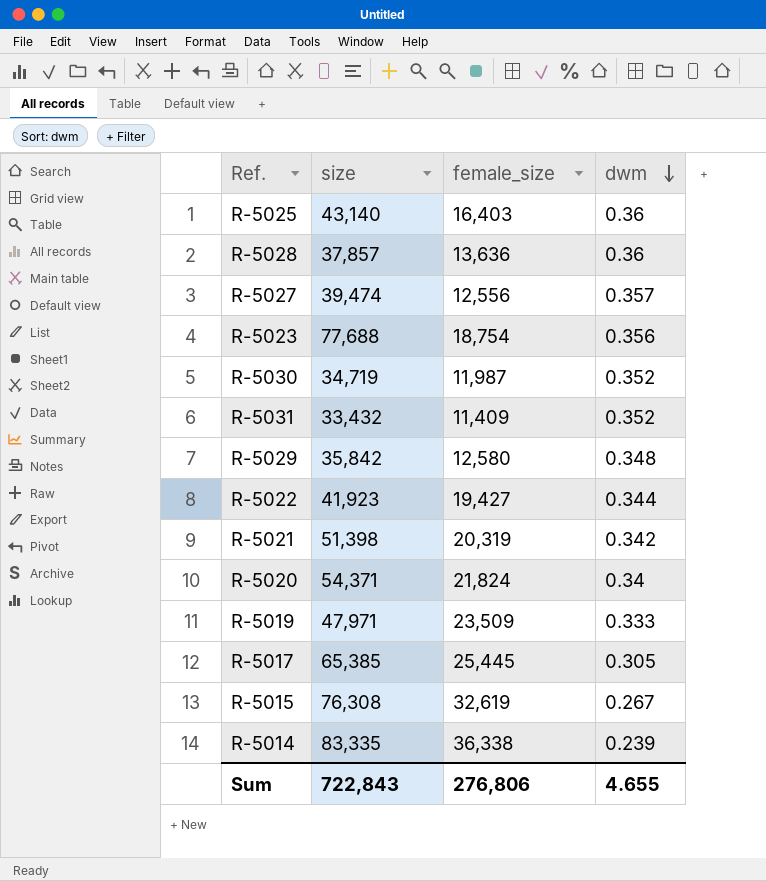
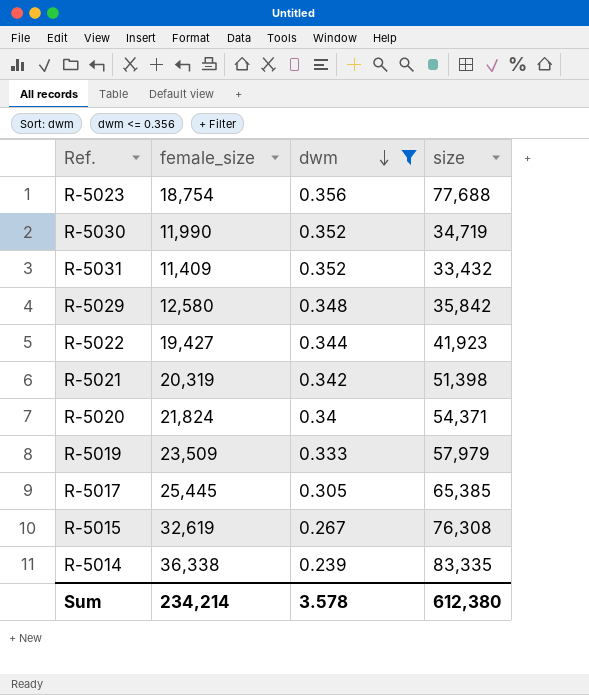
filter: none -> dwm <= 0.356
column size | position: 2 -> 4
R-5030 | female_size: 11,987 -> 11,990
R-5019 | size: 47,971 -> 57,979
Sum | female_size: 276,806 -> 234,214
Sum | dwm: 4.655 -> 3.578
Sum | size: 722,843 -> 612,380

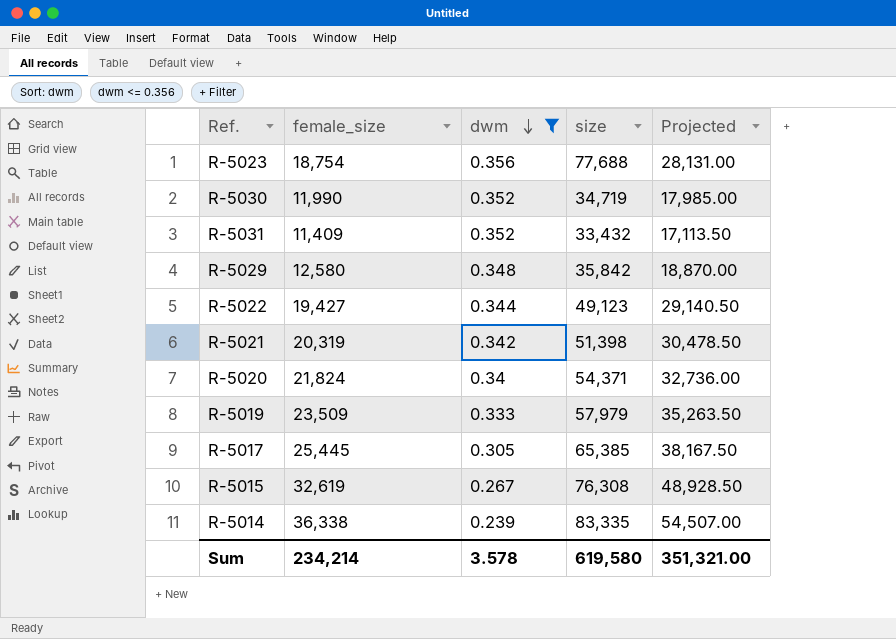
column Projected | formula: none -> [female_size] * 1.5
R-5022 | size: 41,923 -> 49,123
Sum | size: 612,380 -> 619,580

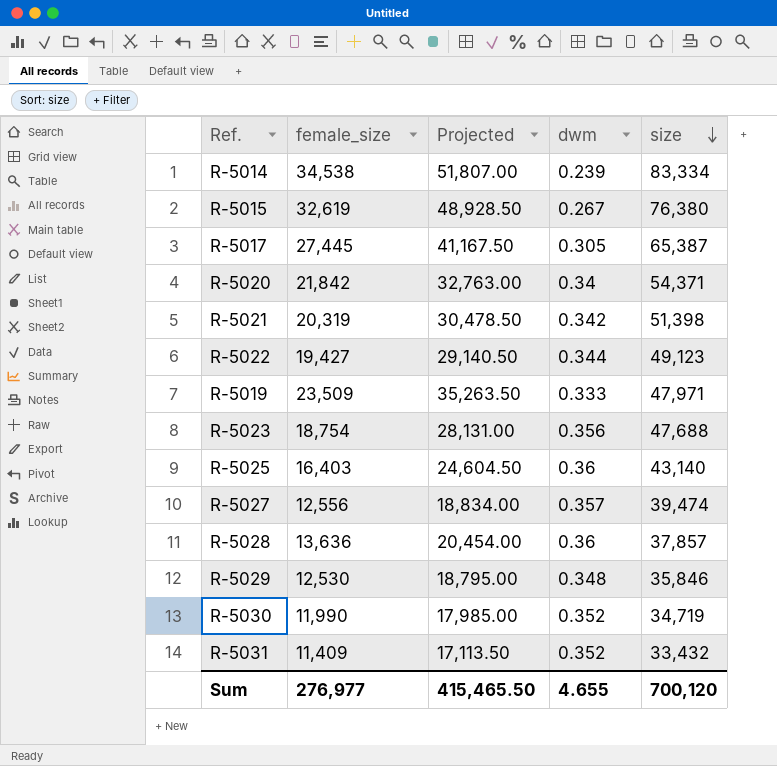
filter: dwm <= 0.356 -> none
row order: dwm descending -> size descending
column Projected | position: 5 -> 3
R-5014 | female_size: 36,338 -> 34,538
R-5014 | Projected: 54,507.00 -> 51,807.00
R-5014 | size: 83,335 -> 83,334
R-5015 | size: 76,308 -> 76,380
R-5017 | female_size: 25,445 -> 27,445
R-5017 | Projected: 38,167.50 -> 41,167.50
R-5017 | size: 65,385 -> 65,387
R-5020 | female_size: 21,824 -> 21,842
R-5020 | Projected: 32,736.00 -> 32,763.00
R-5019 | size: 57,979 -> 47,971
R-5023 | size: 77,688 -> 47,688
R-5029 | female_size: 12,580 -> 12,530
R-5029 | Projected: 18,870.00 -> 18,795.00
R-5029 | size: 35,842 -> 35,846
Sum | female_size: 234,214 -> 276,977
Sum | Projected: 351,321.00 -> 415,465.50
Sum | dwm: 3.578 -> 4.655
Sum | size: 619,580 -> 700,120

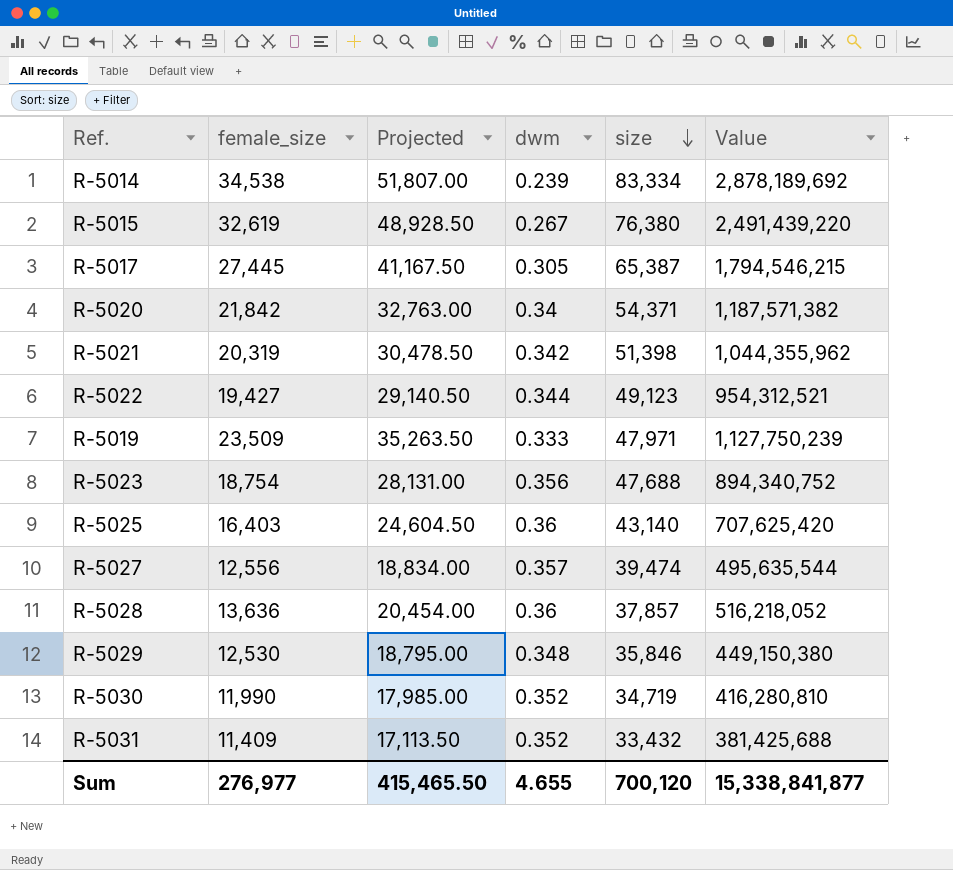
column Value | formula: none -> [female_size] * [size]

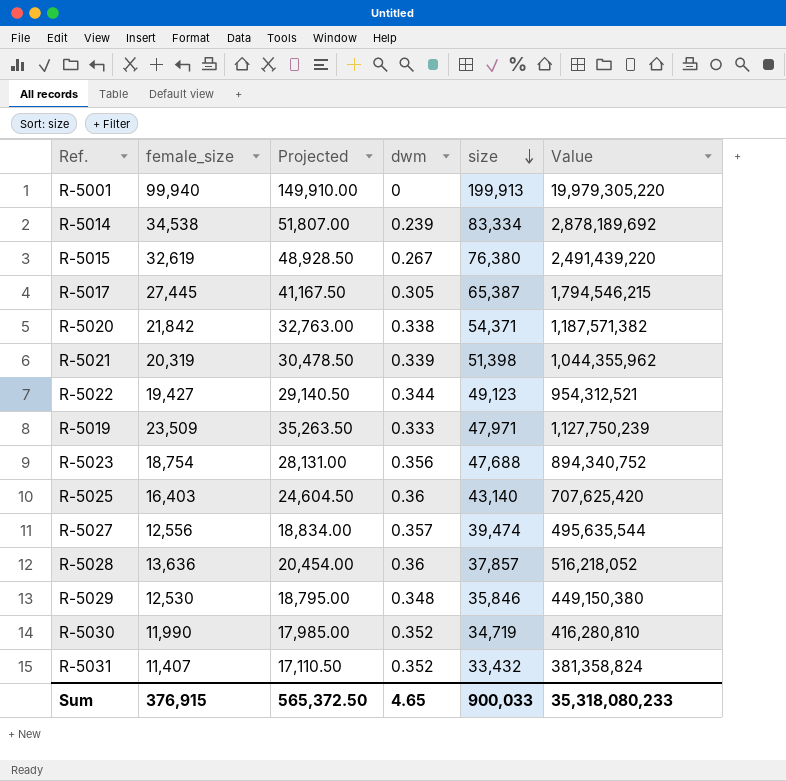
row R-5001: none -> 99,940 | 149,910.00 | 0 | 199,913 | 19,979,305,220
R-5020 | dwm: 0.34 -> 0.338
R-5021 | dwm: 0.342 -> 0.339
R-5031 | female_size: 11,409 -> 11,407
R-5031 | Projected: 17,113.50 -> 17,110.50
R-5031 | Value: 381,425,688 -> 381,358,824
Sum | female_size: 276,977 -> 376,915
Sum | Projected: 415,465.50 -> 565,372.50
Sum | dwm: 4.655 -> 4.65
Sum | size: 700,120 -> 900,033
Sum | Value: 15,338,841,877 -> 35,318,080,233

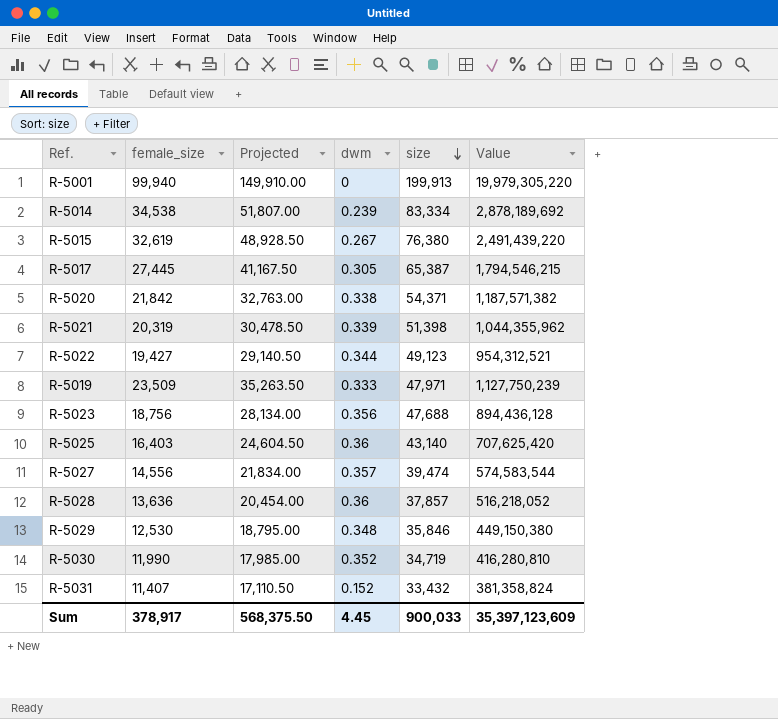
R-5023 | female_size: 18,754 -> 18,756
R-5023 | Projected: 28,131.00 -> 28,134.00
R-5023 | Value: 894,340,752 -> 894,436,128
R-5027 | female_size: 12,556 -> 14,556
R-5027 | Projected: 18,834.00 -> 21,834.00
R-5027 | Value: 495,635,544 -> 574,583,544
R-5031 | dwm: 0.352 -> 0.152
Sum | female_size: 376,915 -> 378,917
Sum | Projected: 565,372.50 -> 568,375.50
Sum | dwm: 4.65 -> 4.45
Sum | Value: 35,318,080,233 -> 35,397,123,609

